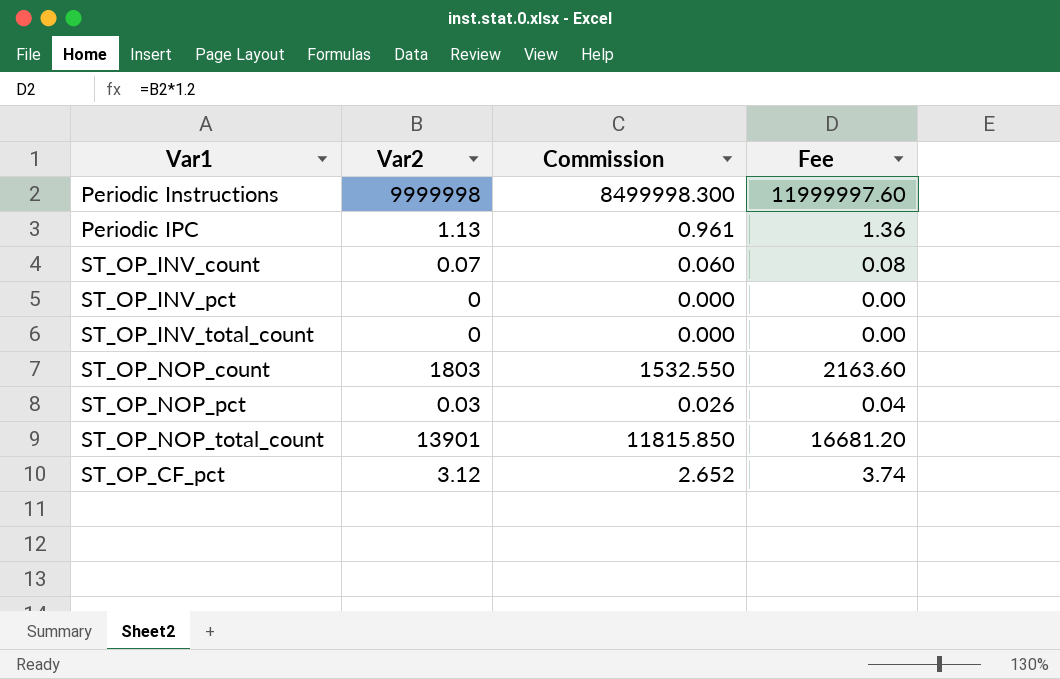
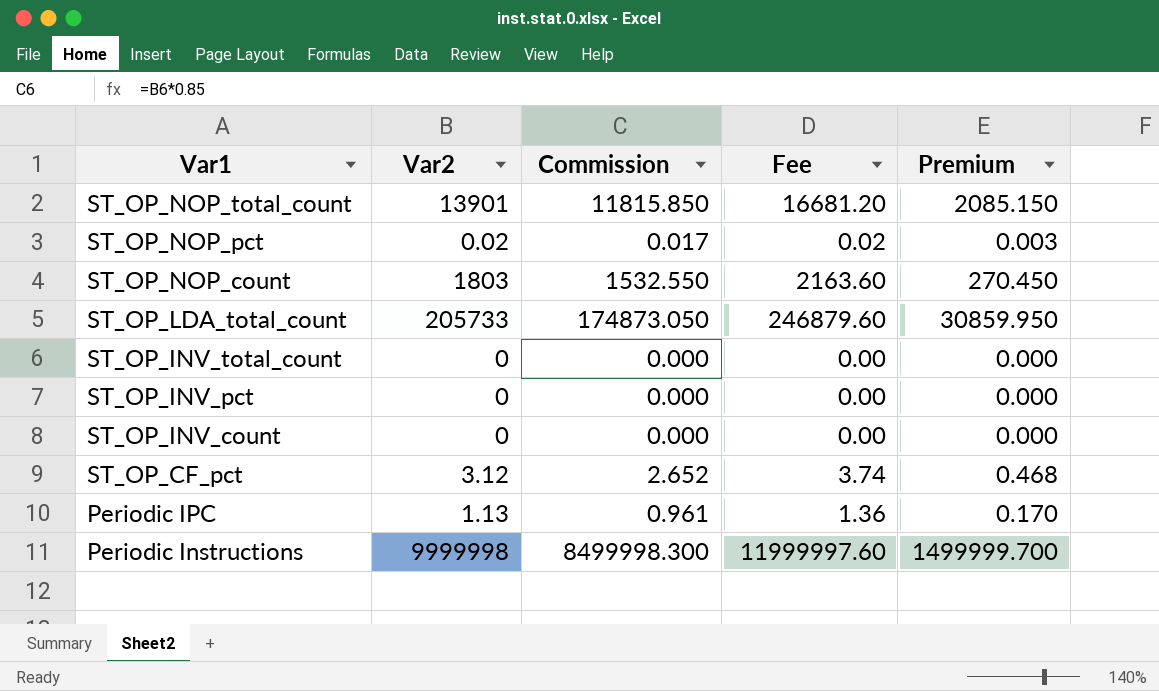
row order: none -> Var1 descending
column Premium | formula: none -> [Var2] * 0.15
ST_OP_NOP_pct | Var2: 0.03 -> 0.02
ST_OP_NOP_pct | Commission: 0.026 -> 0.017
ST_OP_NOP_pct | Fee: 0.04 -> 0.02
row ST_OP_LDA_total_count: none -> 205733 | 174873.050 | 246879.60 | 30859.950
ST_OP_INV_count | Var2: 0.07 -> 0
ST_OP_INV_count | Commission: 0.060 -> 0.000
ST_OP_INV_count | Fee: 0.08 -> 0.00

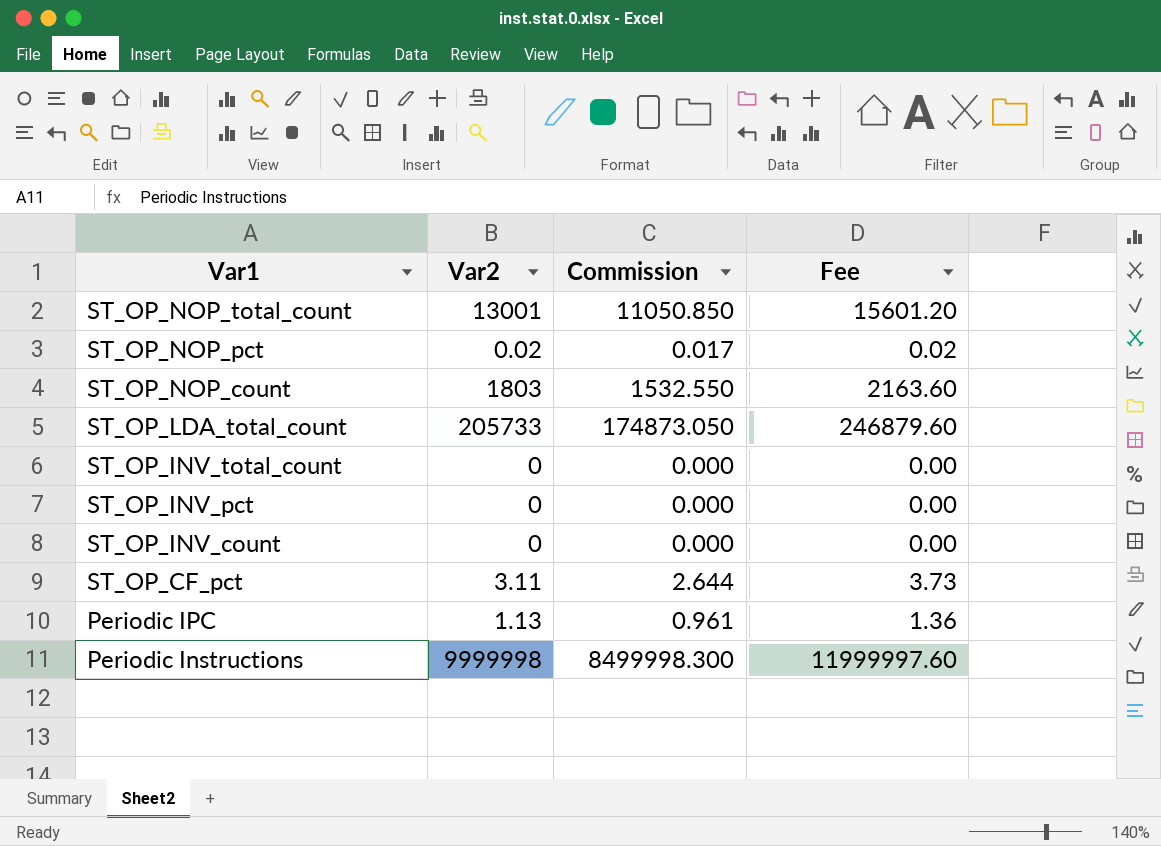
column Premium | formula: [Var2] * 0.15 -> none
ST_OP_NOP_total_count | Var2: 13901 -> 13001
ST_OP_NOP_total_count | Commission: 11815.850 -> 11050.850
ST_OP_NOP_total_count | Fee: 16681.20 -> 15601.20
ST_OP_CF_pct | Var2: 3.12 -> 3.11
ST_OP_CF_pct | Commission: 2.652 -> 2.644
ST_OP_CF_pct | Fee: 3.74 -> 3.73

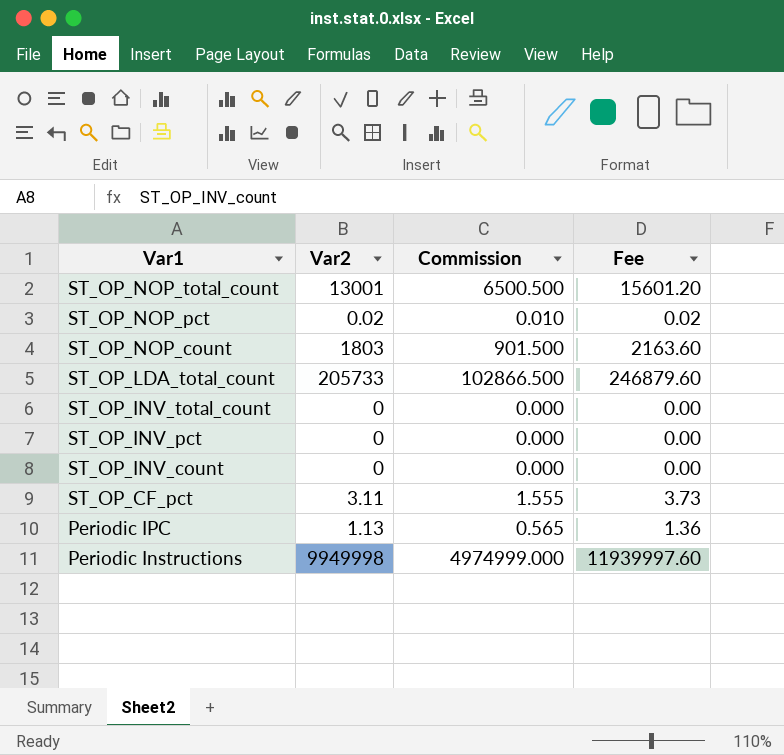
column Commission | formula: [Var2] * 0.85 -> [Var2] * 0.5
Periodic Instructions | Var2: 9999998 -> 9949998
Periodic Instructions | Fee: 11999997.60 -> 11939997.60

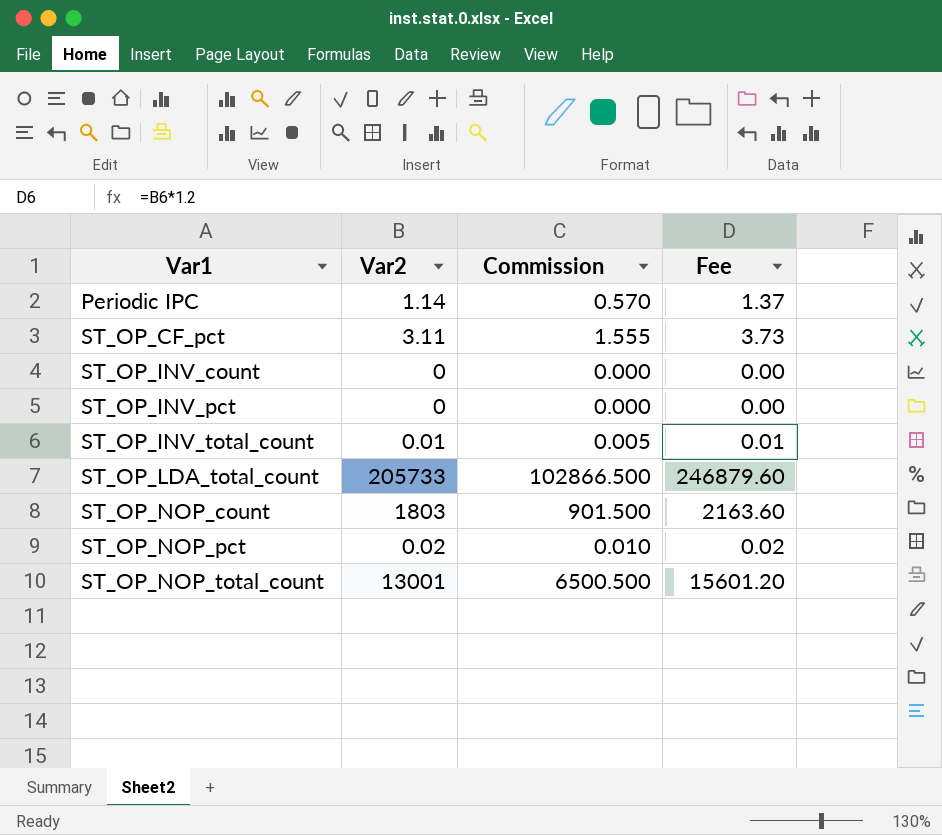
row order: Var1 descending -> Var1 ascending
row Periodic Instructions: 9949998 | 4974999.000 | 11939997.60 -> none
Periodic IPC | Var2: 1.13 -> 1.14
Periodic IPC | Commission: 0.565 -> 0.570
Periodic IPC | Fee: 1.36 -> 1.37
ST_OP_INV_total_count | Var2: 0 -> 0.01
ST_OP_INV_total_count | Commission: 0.000 -> 0.005
ST_OP_INV_total_count | Fee: 0.00 -> 0.01

